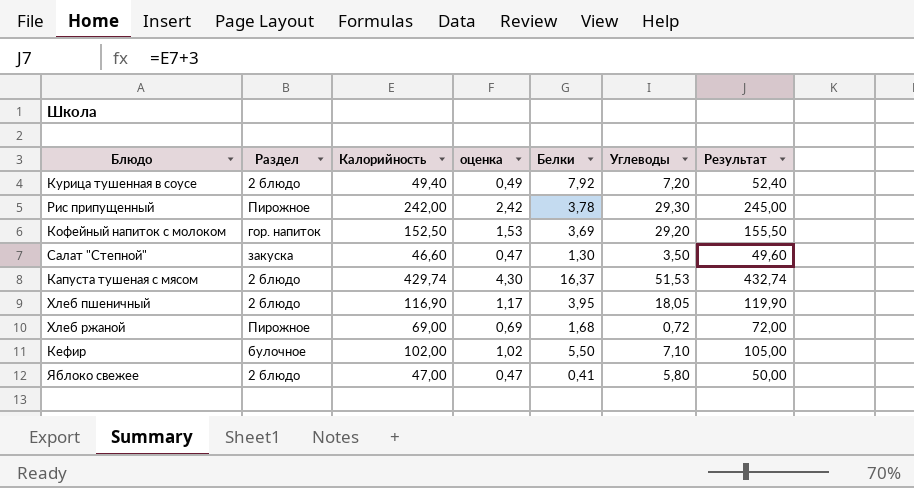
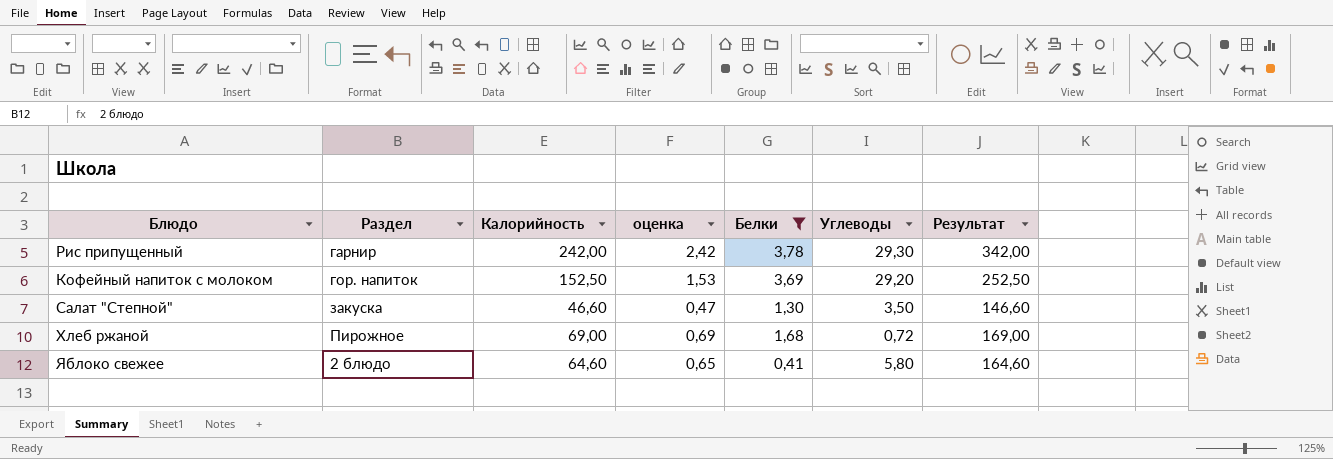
filter: none -> Белки <= 3,78
column Результат | formula: [Калорийность] + 3 -> [Калорийность] + 100
Рис припущенный | Раздел: Пирожное -> гарнир
Яблоко свежее | Калорийность: 47,00 -> 64,60
Яблоко свежее | оценка: 0,47 -> 0,65

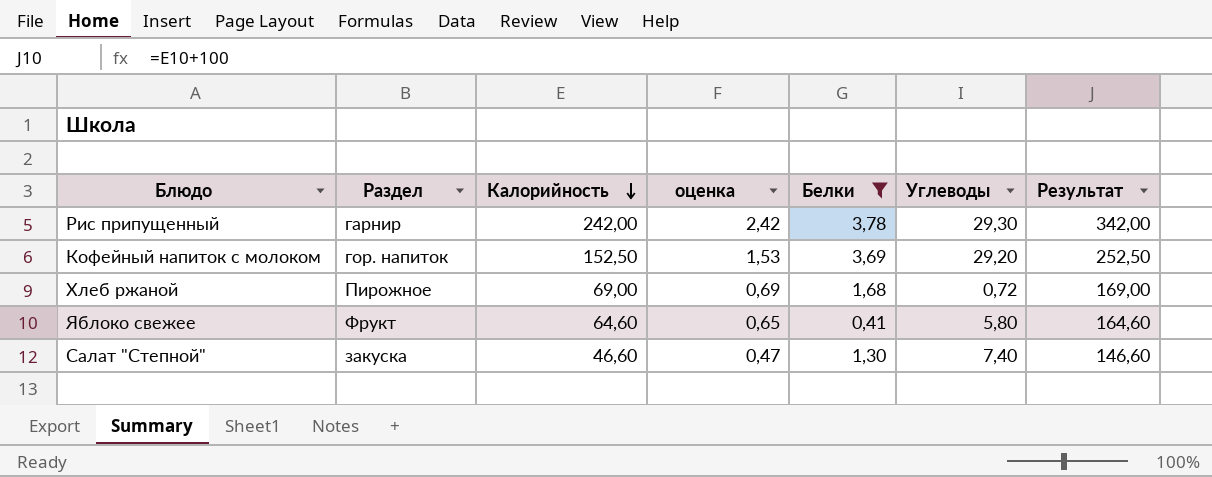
row order: none -> Калорийность descending
Яблоко свежее | Раздел: 2 блюдо -> Фрукт
Салат "Степной" | Углеводы: 3,50 -> 7,40

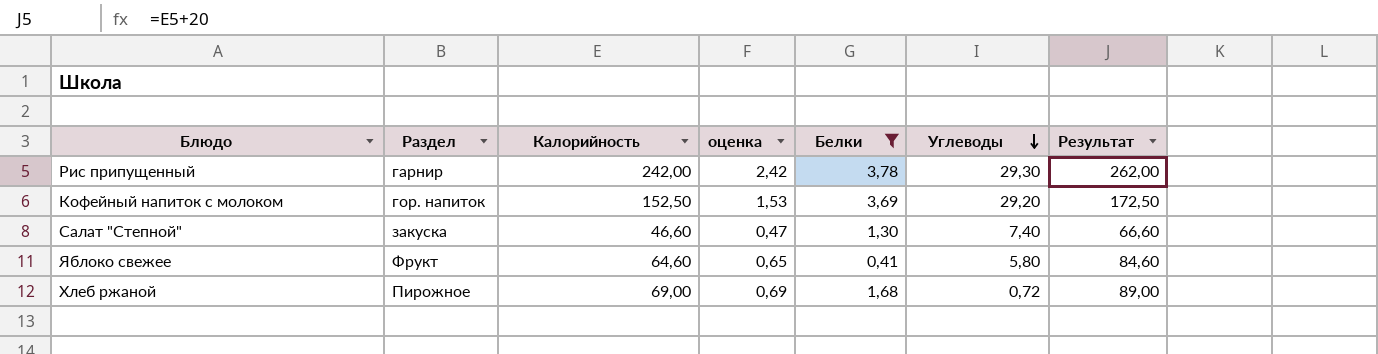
row order: Калорийность descending -> Углеводы descending
column Результат | formula: [Калорийность] + 100 -> [Калорийность] + 20

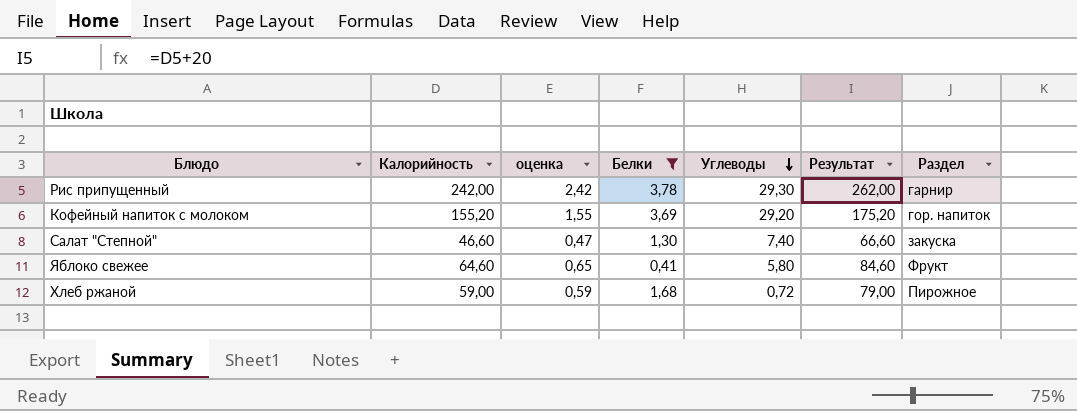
column Раздел | position: 2 -> 7
Кофейный напиток с молоком | Калорийность: 152,50 -> 155,20
Кофейный напиток с молоком | оценка: 1,53 -> 1,55
Кофейный напиток с молоком | Результат: 172,50 -> 175,20
Хлеб ржаной | Калорийность: 69,00 -> 59,00
Хлеб ржаной | оценка: 0,69 -> 0,59
Хлеб ржаной | Результат: 89,00 -> 79,00

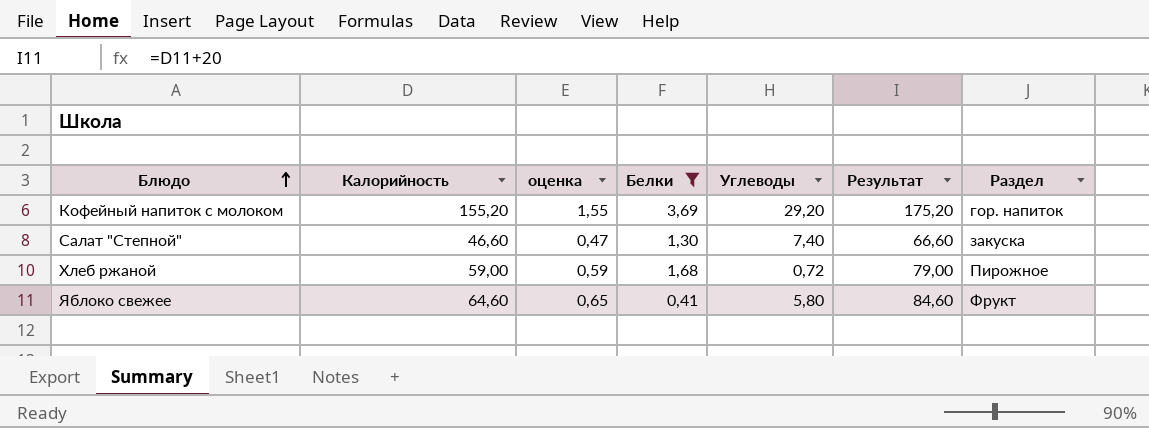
row order: Углеводы descending -> Блюдо ascending
row Рис припущенный: 242,00 | 2,42 | 3,78 | 29,30 | 262,00 | гарнир -> none

